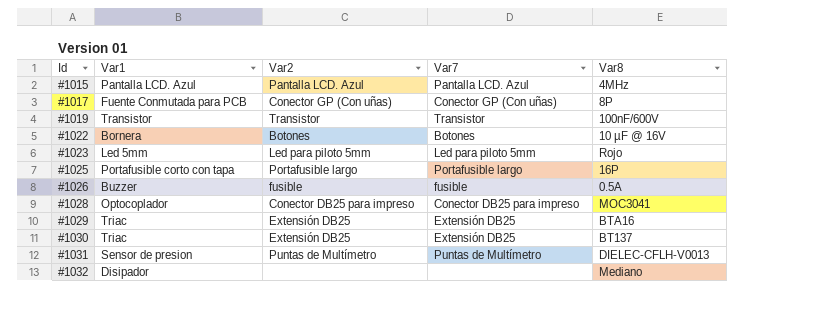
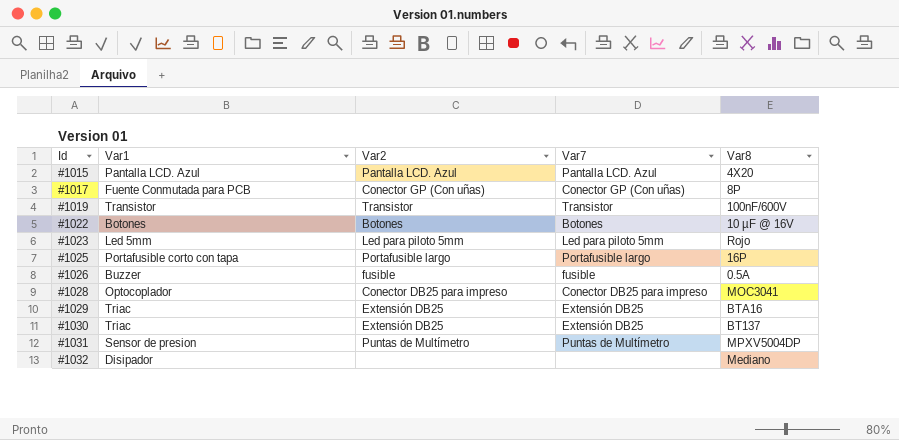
#1015 | Var8: 4MHz -> 4X20
#1022 | Var1: Bornera -> Botones
#1031 | Var8: DIELEC-CFLH-V0013 -> MPXV5004DP

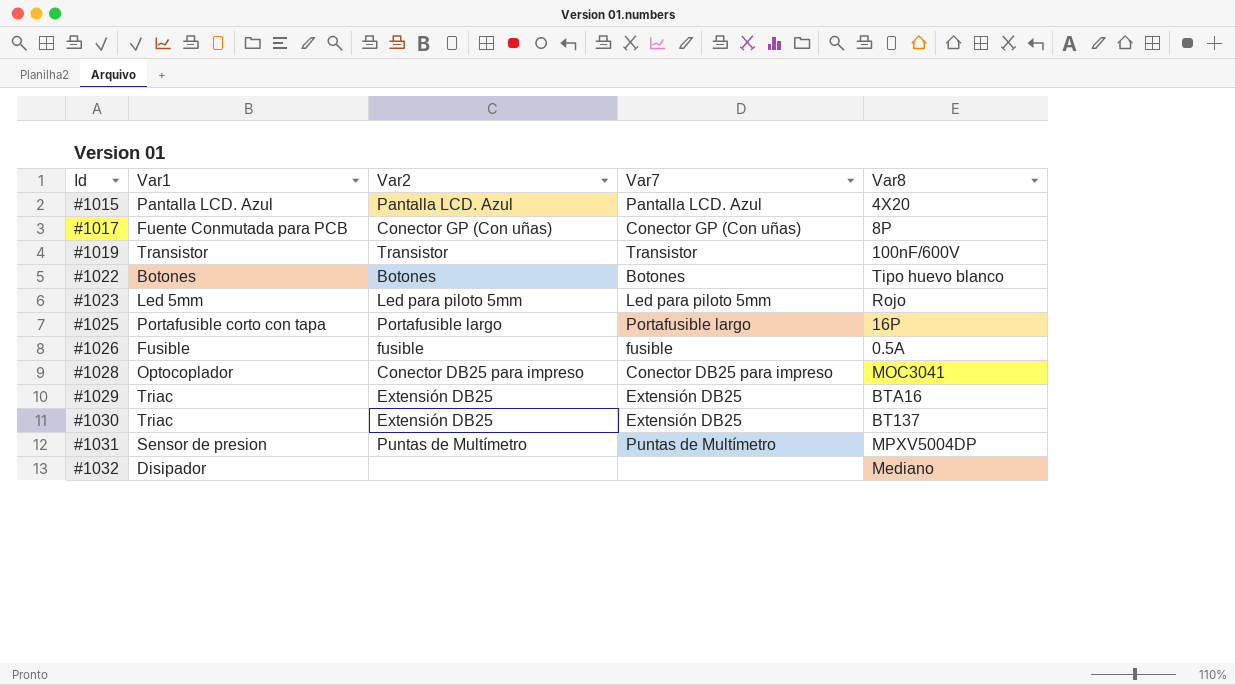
#1022 | Var8: 10 µF @ 16V -> Tipo huevo blanco
#1026 | Var1: Buzzer -> Fusible

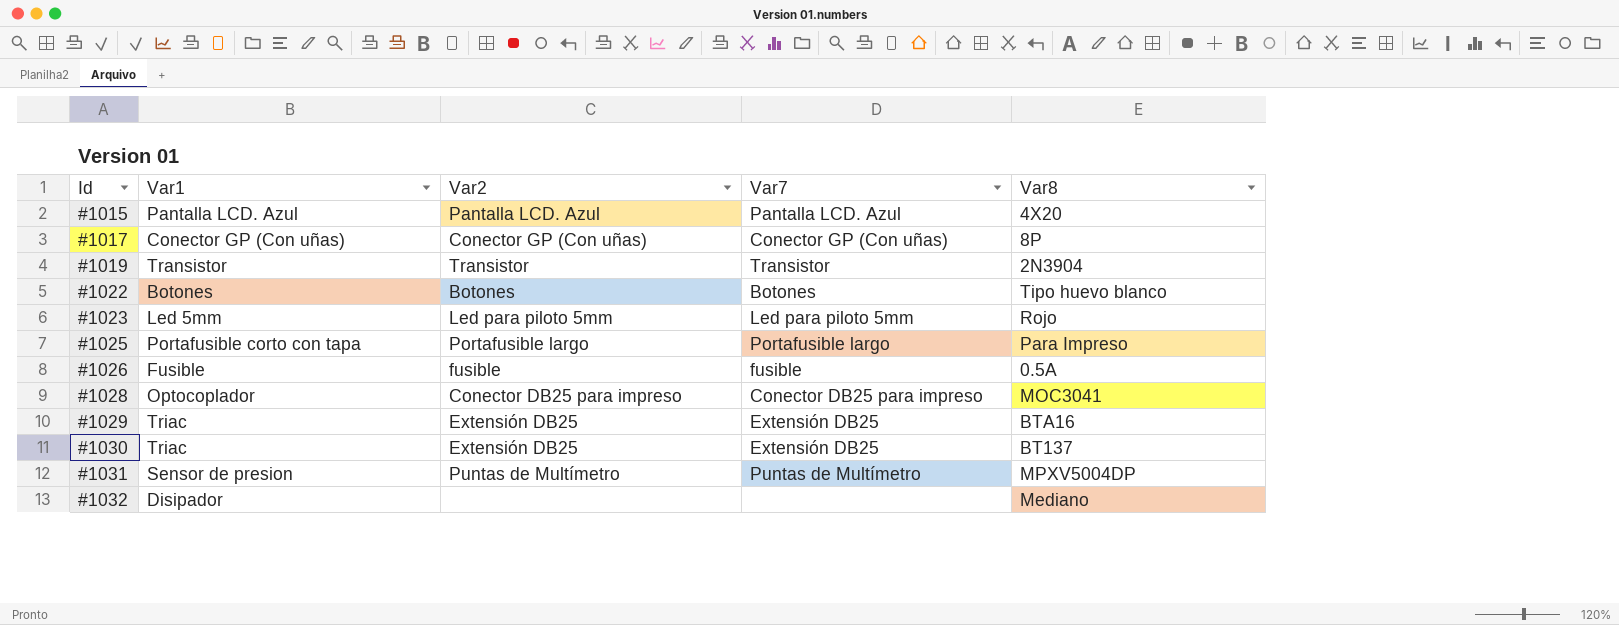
#1017 | Var1: Fuente Conmutada para PCB -> Conector GP (Con uñas)
#1019 | Var8: 100nF/600V -> 2N3904
#1025 | Var8: 16P -> Para Impreso

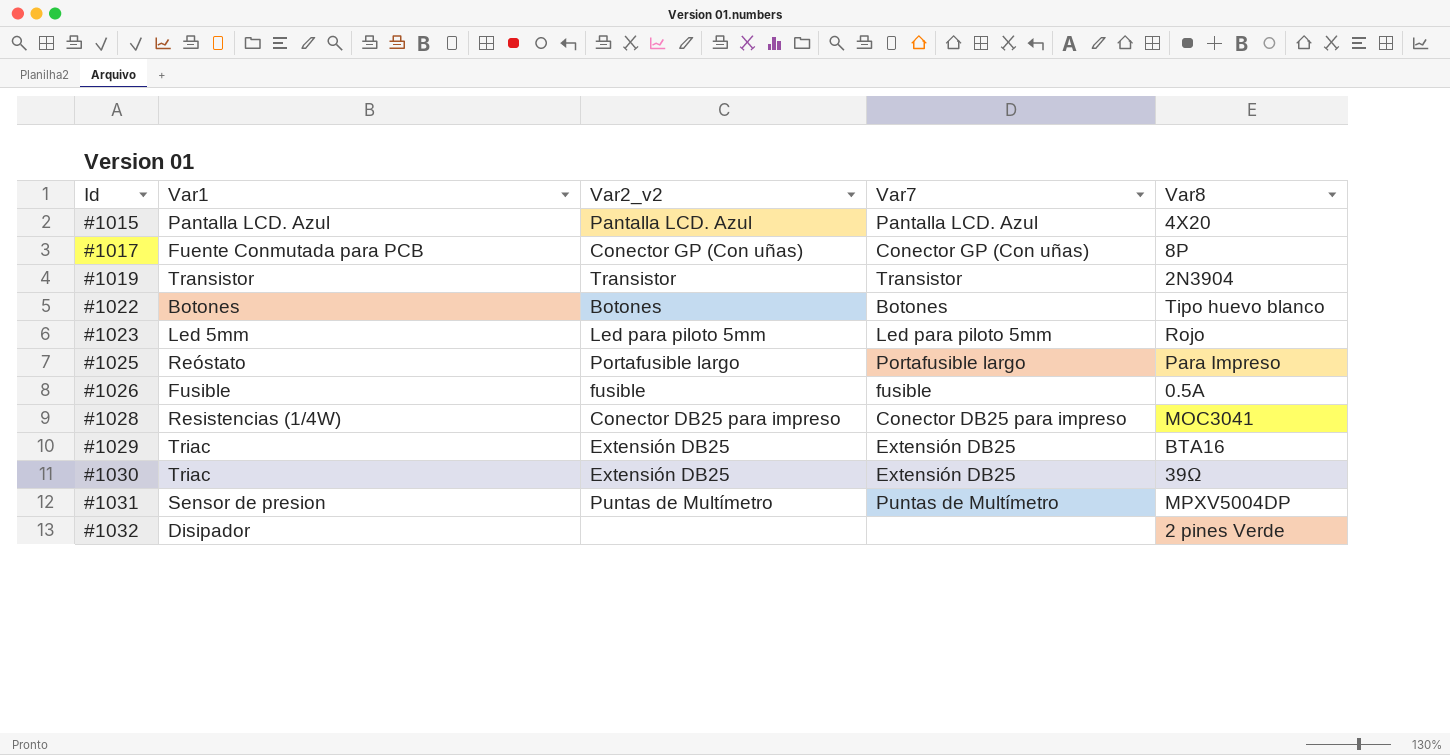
column name: Var2 -> Var2_v2
#1017 | Var1: Conector GP (Con uñas) -> Fuente Conmutada para PCB
#1025 | Var1: Portafusible corto con tapa -> Reóstato
#1028 | Var1: Optocoplador -> Resistencias (1/4W)
#1030 | Var8: BT137 -> 39Ω
#1032 | Var8: Mediano -> 2 pines Verde

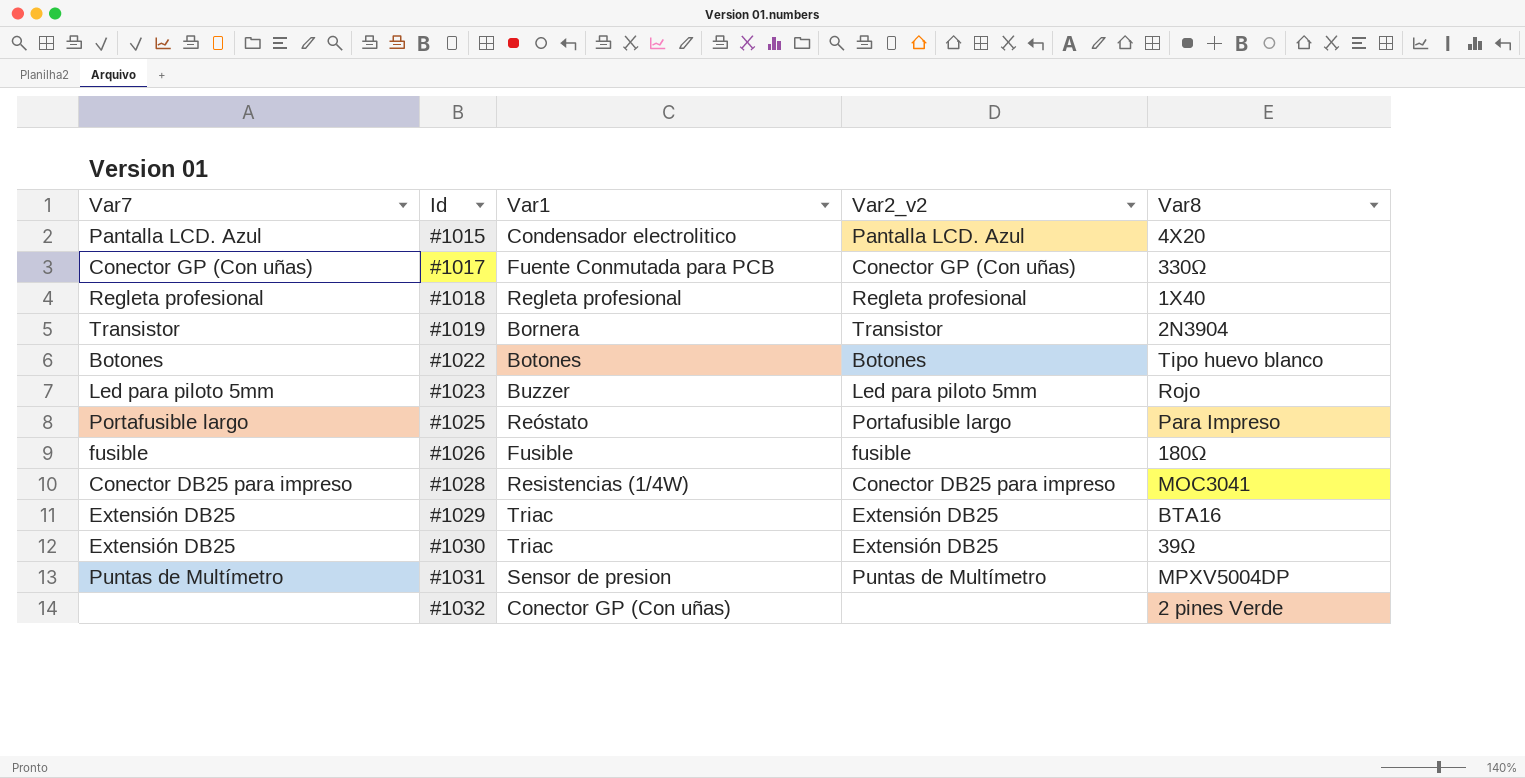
column Var7 | position: 4 -> 1
#1015 | Var1: Pantalla LCD. Azul -> Condensador electrolitico
#1017 | Var8: 8P -> 330Ω
row #1018: none -> Regleta profesional | Regleta profesional | Regleta profesional | 1X40
#1019 | Var1: Transistor -> Bornera
#1023 | Var1: Led 5mm -> Buzzer
#1026 | Var8: 0.5A -> 180Ω
#1032 | Var1: Disipador -> Conector GP (Con uñas)

